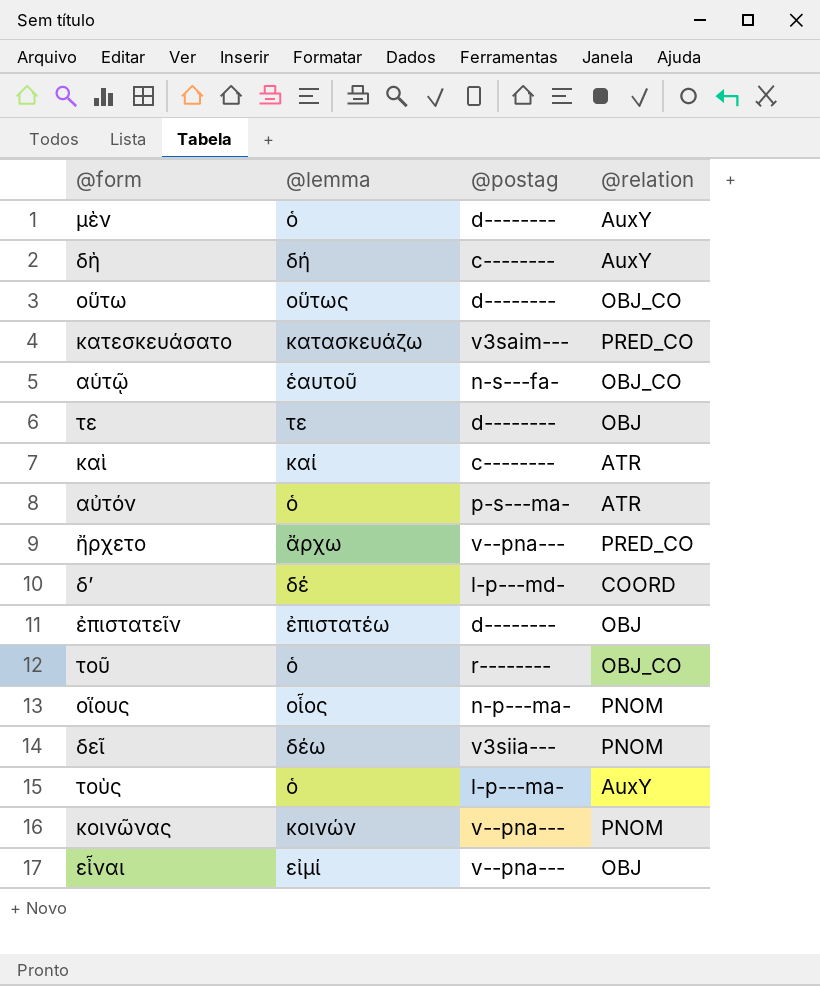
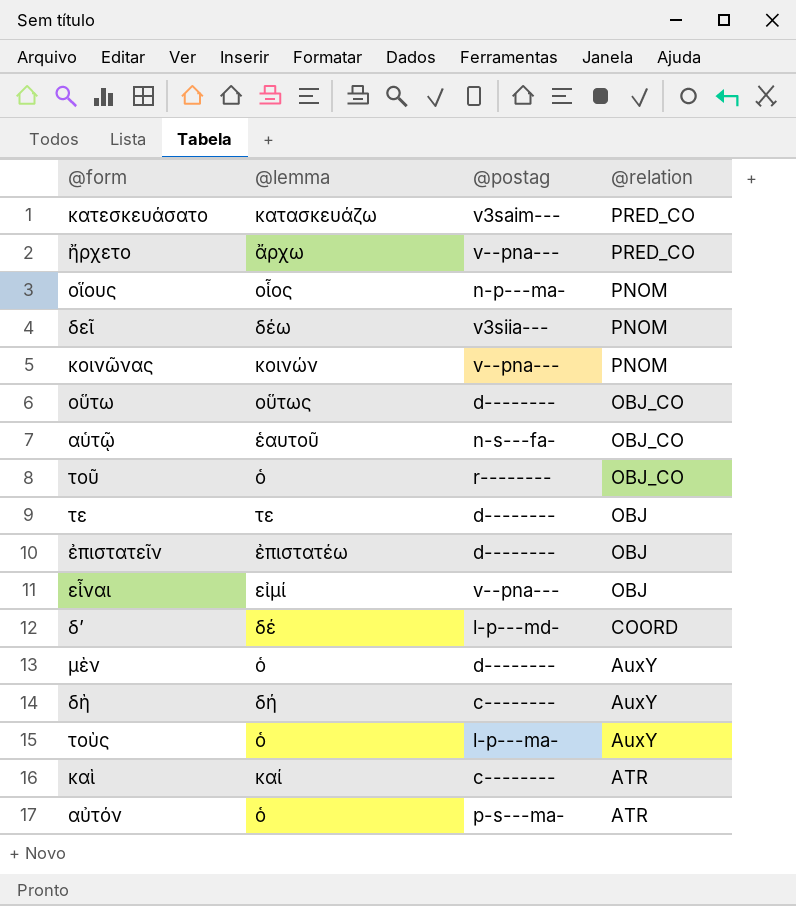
row order: none -> @relation descending

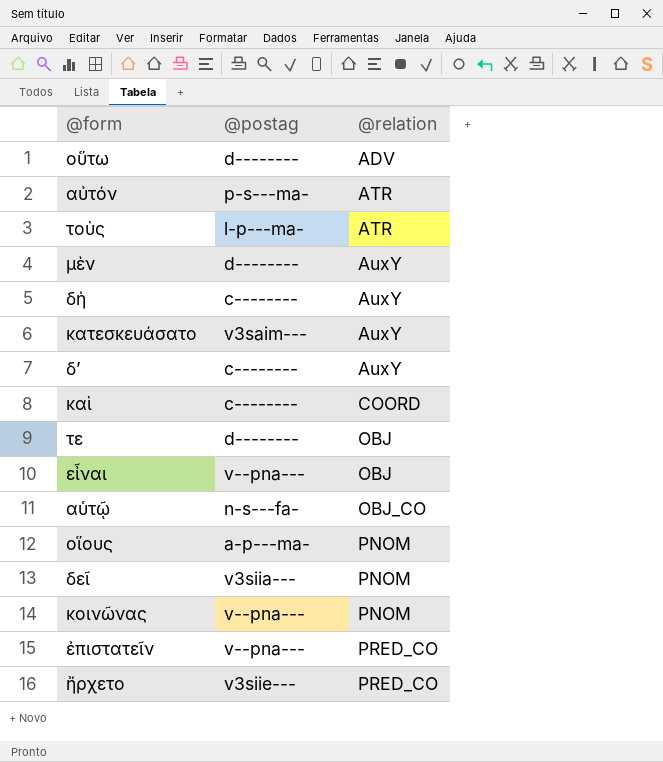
row order: @relation descending -> @relation ascending
column @lemma | position: 2 -> none
row τοῦ: ὁ | r-------- | OBJ_CO -> none
οὕτω | @relation: OBJ_CO -> ADV
τοὺς | @relation: AuxY -> ATR
κατεσκευάσατο | @relation: PRED_CO -> AuxY
δʼ | @postag: l-p---md- -> c--------
δʼ | @relation: COORD -> AuxY
καὶ | @relation: ATR -> COORD
οἵους | @postag: n-p---ma- -> a-p---ma-
ἐπιστατεῖν | @postag: d-------- -> v--pna---
ἐπιστατεῖν | @relation: OBJ -> PRED_CO
ἤρχετο | @postag: v--pna--- -> v3siie---

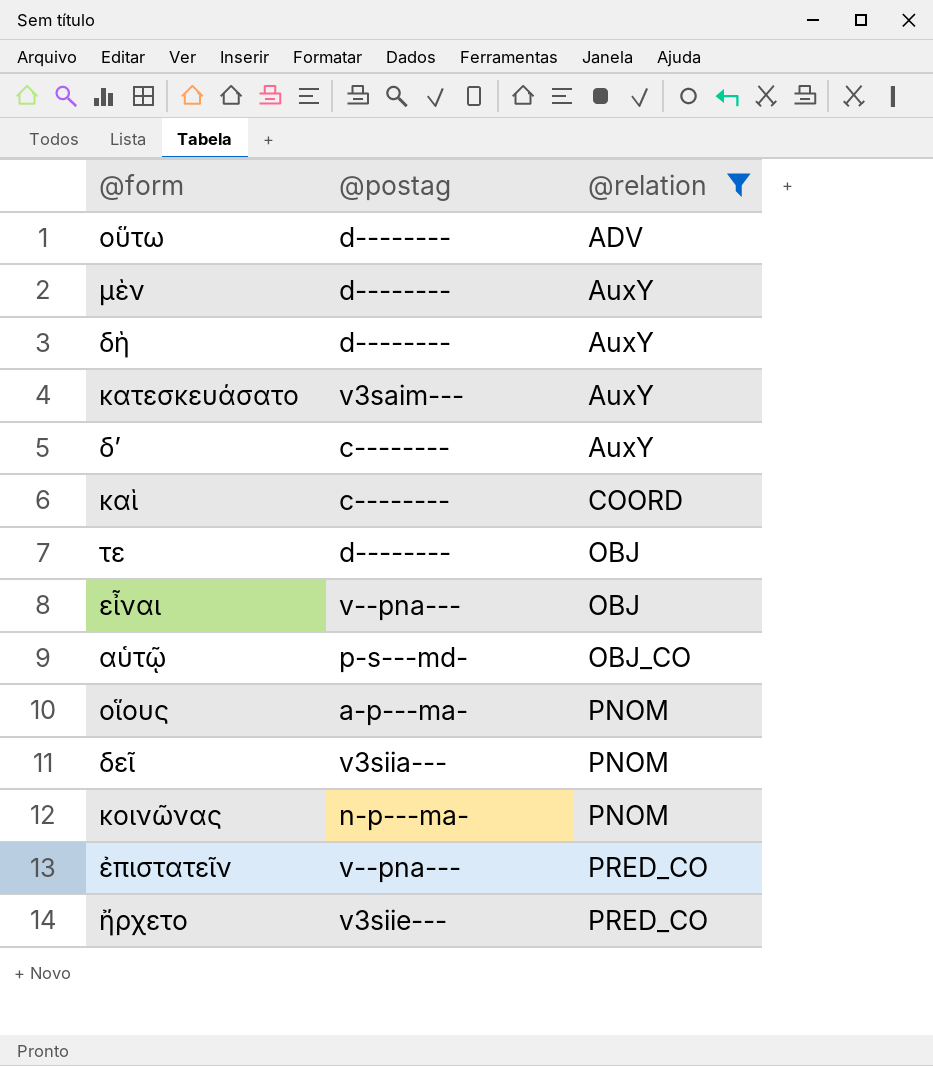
filter: none -> @relation != ATR
δὴ | @postag: c-------- -> d--------
αὑτῷ | @postag: n-s---fa- -> p-s---md-
κοινῶνας | @postag: v--pna--- -> n-p---ma-

